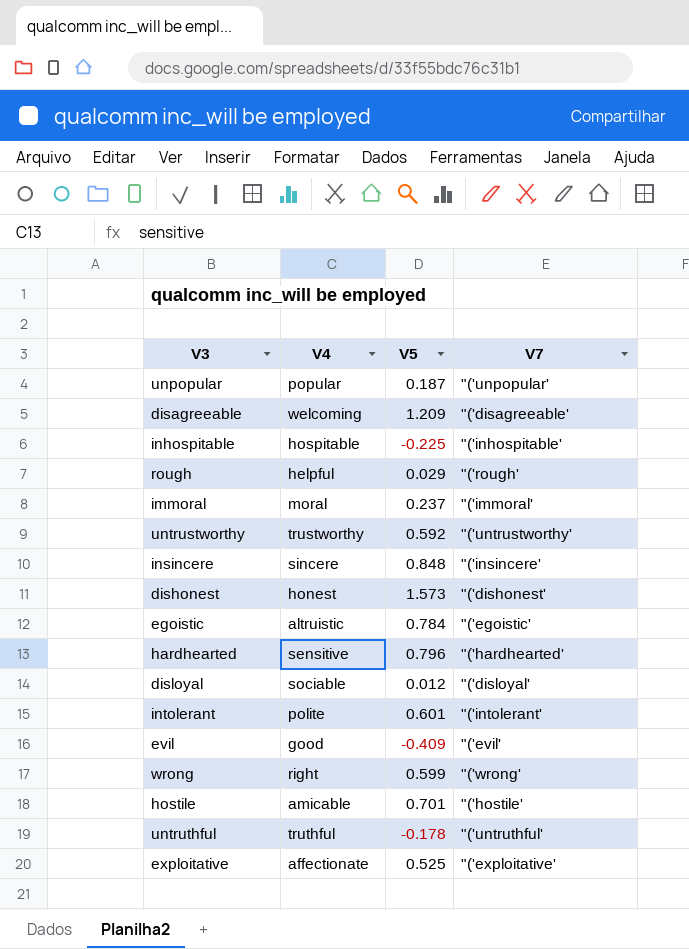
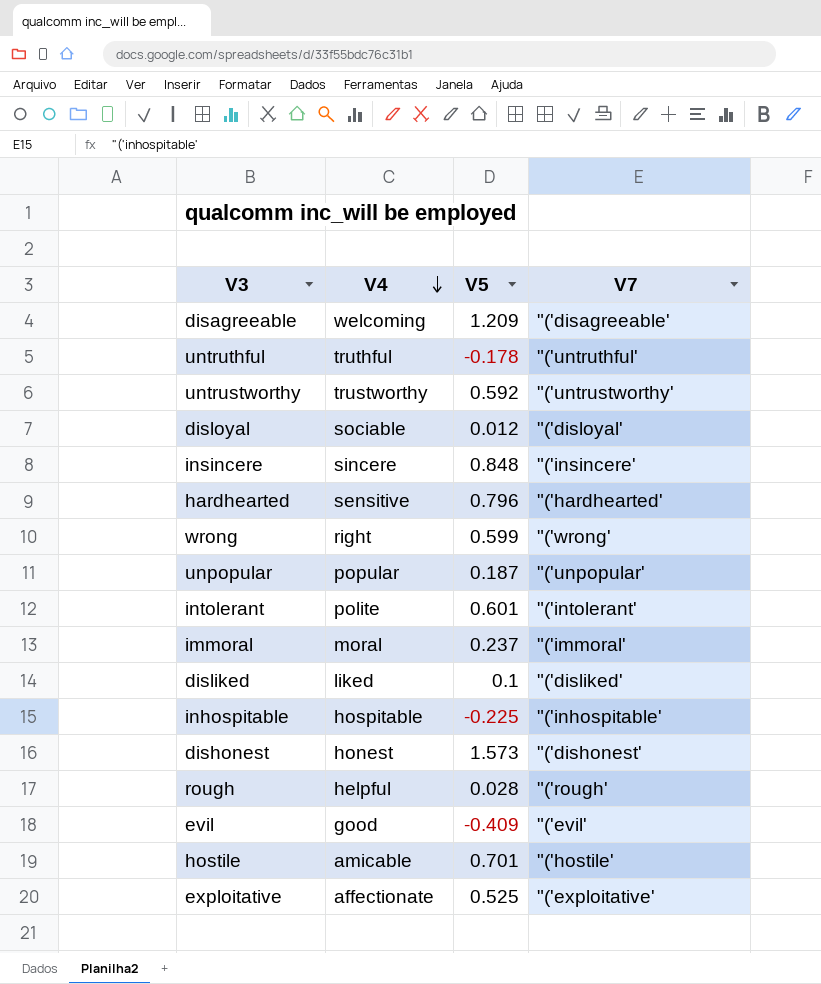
row order: none -> V4 descending
row egoistic: altruistic | 0.784 | "('egoistic' -> none
row disliked: none -> liked | 0.1 | "('disliked'
rough | V5: 0.029 -> 0.028

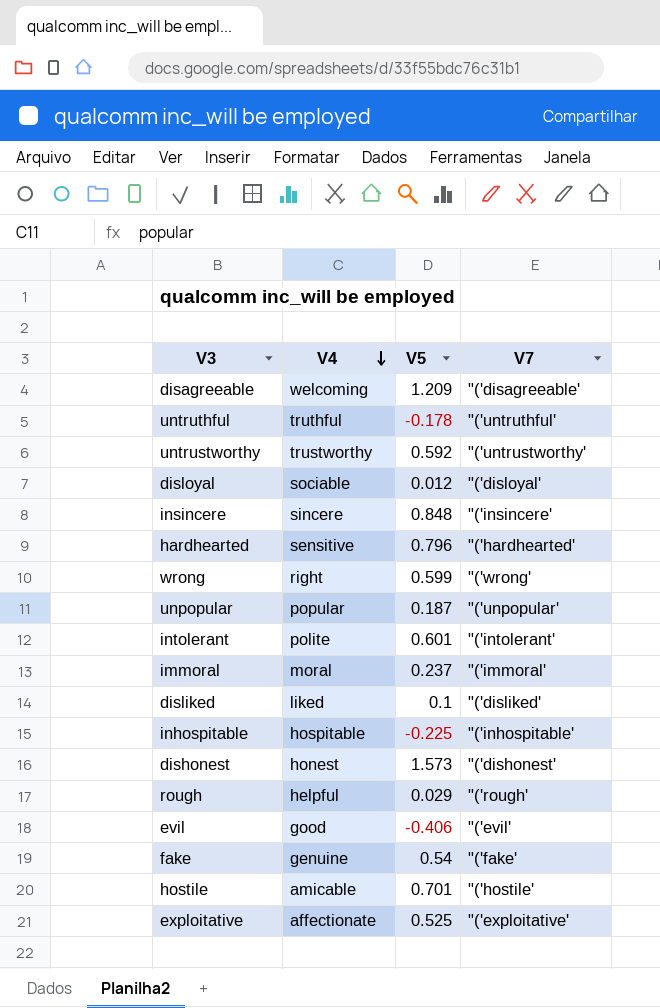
rough | V5: 0.028 -> 0.029
evil | V5: -0.409 -> -0.406
row fake: none -> genuine | 0.54 | "('fake'

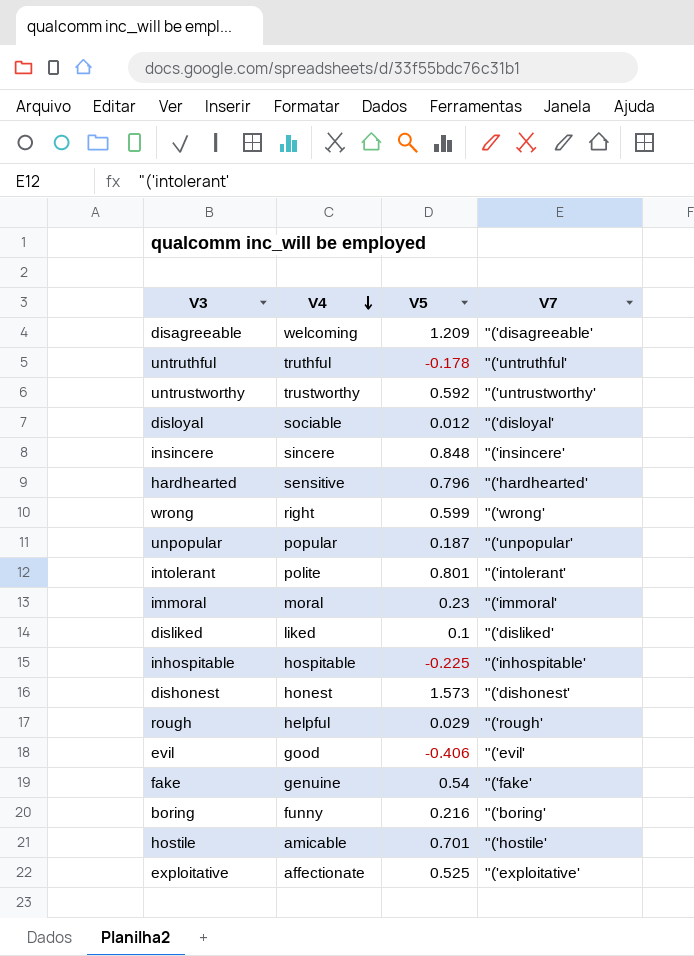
intolerant | V5: 0.601 -> 0.801
immoral | V5: 0.237 -> 0.23
row boring: none -> funny | 0.216 | "('boring'

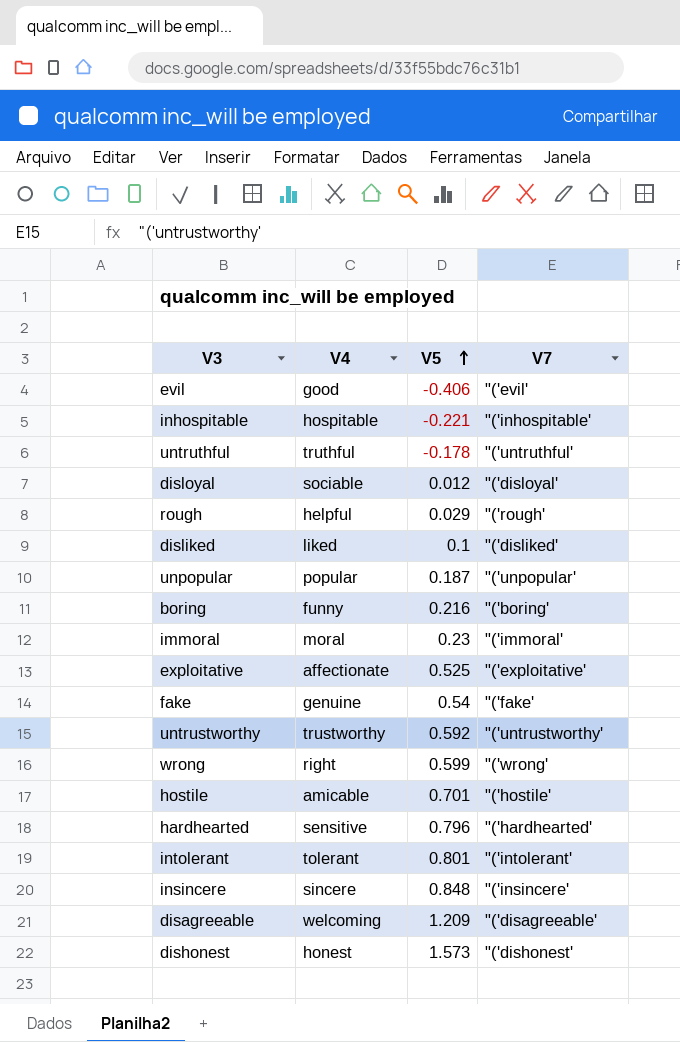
row order: V4 descending -> V5 ascending
inhospitable | V5: -0.225 -> -0.221
intolerant | V4: polite -> tolerant

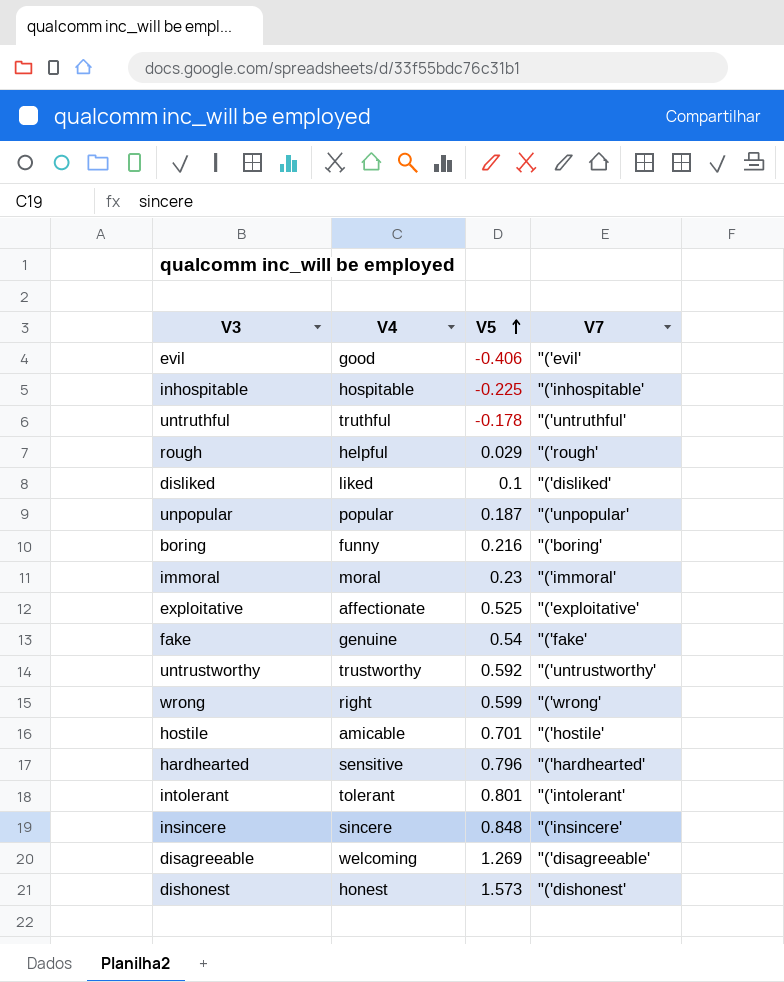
row disloyal: sociable | 0.012 | "('disloyal' -> none
inhospitable | V5: -0.221 -> -0.225
disagreeable | V5: 1.209 -> 1.269

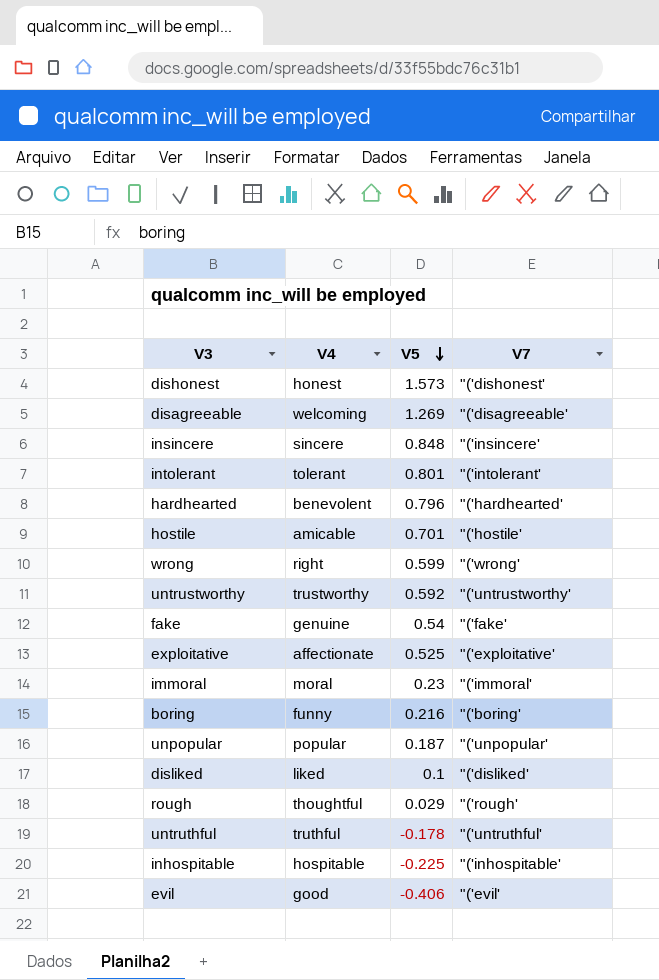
row order: V5 ascending -> V5 descending
hardhearted | V4: sensitive -> benevolent
rough | V4: helpful -> thoughtful

